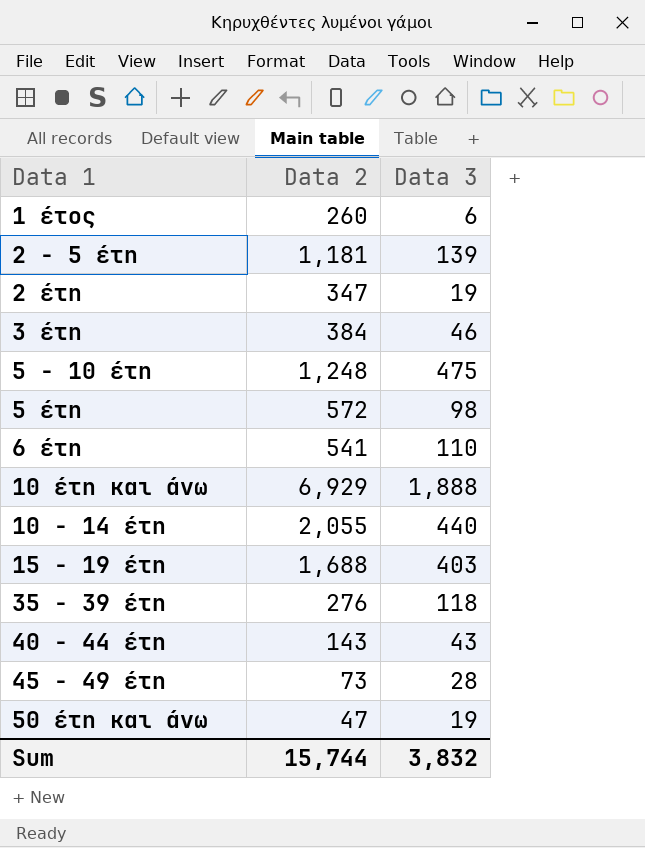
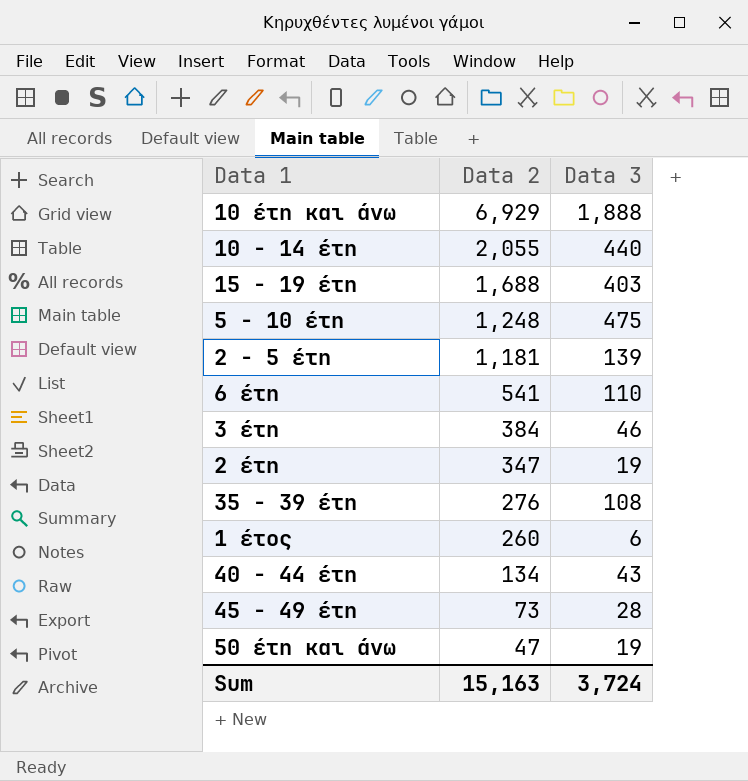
row order: none -> Data 2 descending
row 5 έτη: 572 | 98 -> none
35 - 39 έτη | Data 3: 118 -> 108
40 - 44 έτη | Data 2: 143 -> 134
Sum | Data 2: 15,744 -> 15,163
Sum | Data 3: 3,832 -> 3,724

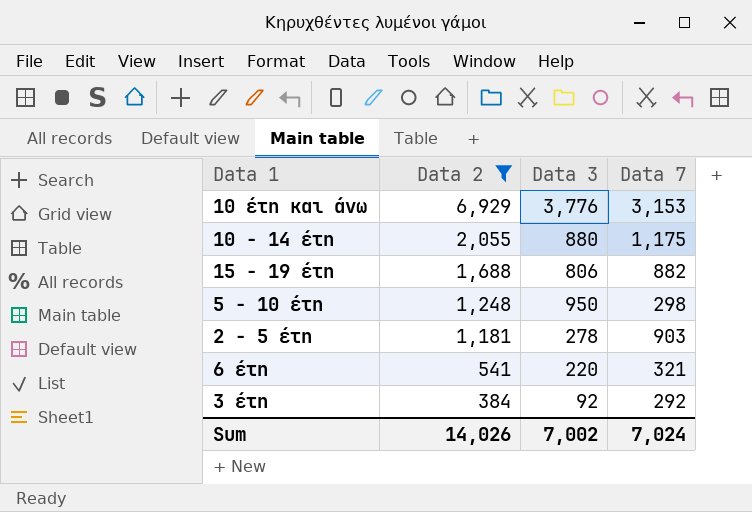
filter: none -> Data 2 >= 384
column Data 7 | formula: none -> [Data 2] - [Data 3]
10 έτη και άνω | Data 3: 1,888 -> 3,776
10 - 14 έτη | Data 3: 440 -> 880
15 - 19 έτη | Data 3: 403 -> 806
5 - 10 έτη | Data 3: 475 -> 950
2 - 5 έτη | Data 3: 139 -> 278
6 έτη | Data 3: 110 -> 220
3 έτη | Data 3: 46 -> 92
Sum | Data 2: 15,163 -> 14,026
Sum | Data 3: 3,724 -> 7,002

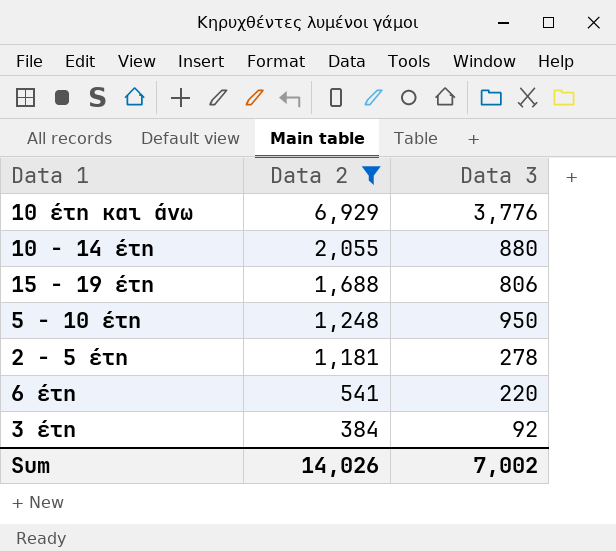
column Data 7 | formula: [Data 2] - [Data 3] -> none

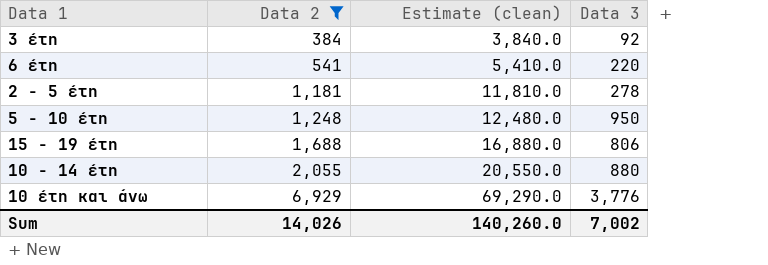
row order: Data 2 descending -> Data 2 ascending
column Estimate (clean) | formula: none -> [Data 2] * 10

